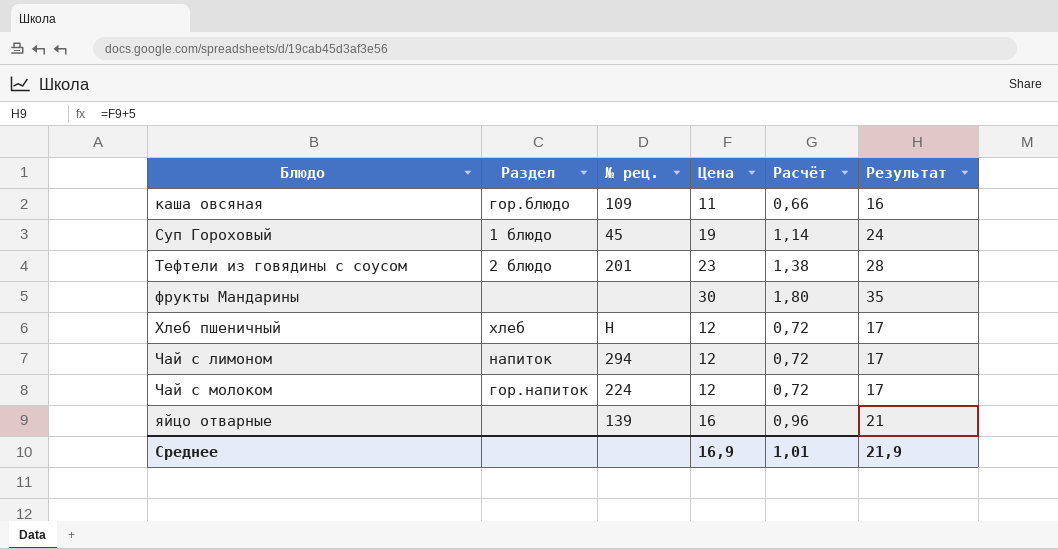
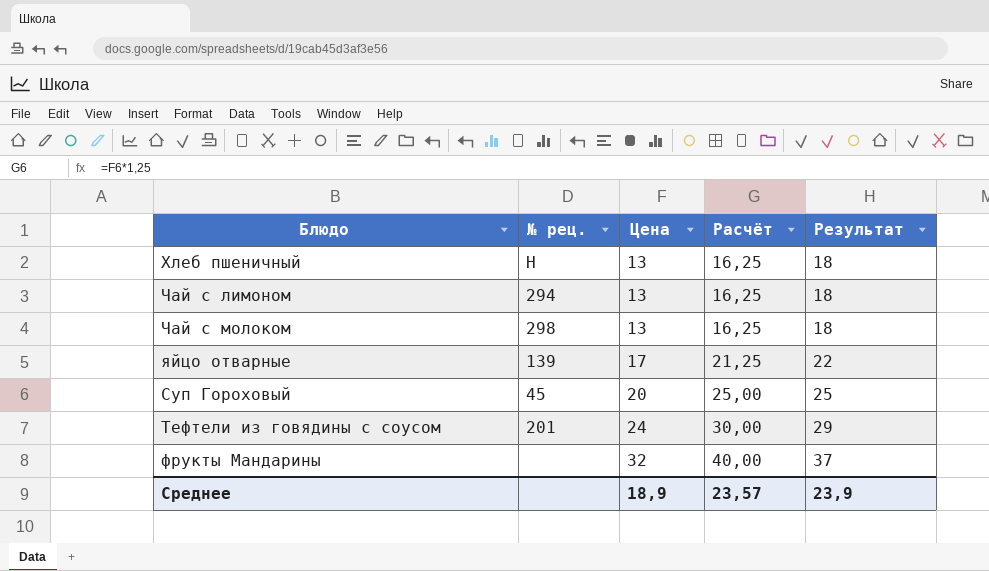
row order: Блюдо ascending -> Цена ascending
column Раздел | position: 2 -> none
column Расчёт | formula: [Цена] * 0,06 -> [Цена] * 1,25
row каша овсяная: гор.блюдо | 109 | 11 | 0,66 | 16 -> none
Хлеб пшеничный | Цена: 12 -> 13
Хлеб пшеничный | Результат: 17 -> 18
Чай с лимоном | Цена: 12 -> 13
Чай с лимоном | Результат: 17 -> 18
Чай с молоком | № рец.: 224 -> 298
Чай с молоком | Цена: 12 -> 13
Чай с молоком | Результат: 17 -> 18
яйцо отварные | Цена: 16 -> 17
яйцо отварные | Результат: 21 -> 22
Суп Гороховый | Цена: 19 -> 20
Суп Гороховый | Результат: 24 -> 25
Тефтели из говядины с соусом | Цена: 23 -> 24
Тефтели из говядины с соусом | Результат: 28 -> 29
фрукты Мандарины | Цена: 30 -> 32
фрукты Мандарины | Результат: 35 -> 37
Среднее | Цена: 16,9 -> 18,9
Среднее | Расчёт: 1,01 -> 23,57
Среднее | Результат: 21,9 -> 23,9

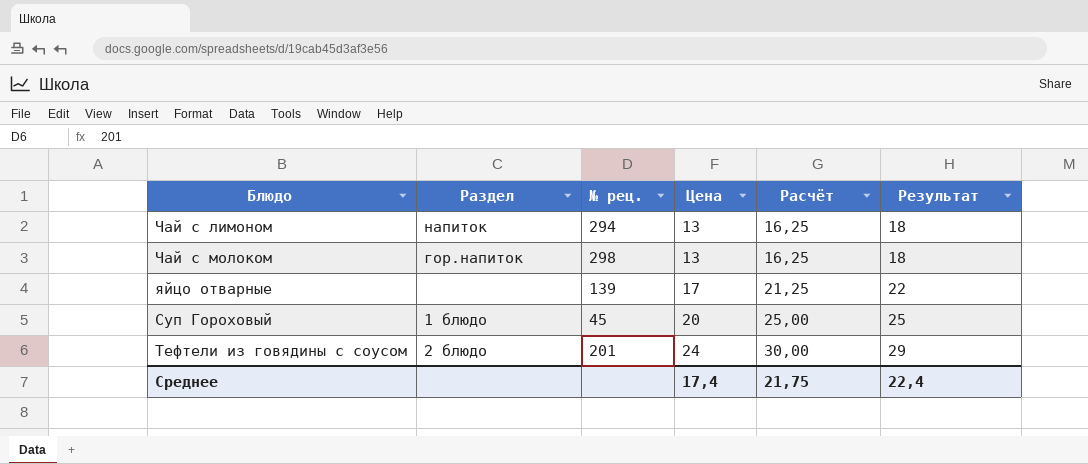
column Раздел | position: none -> 2
row Хлеб пшеничный: Н | 13 | 16,25 | 18 -> none
row фрукты Мандарины: none | 32 | 40,00 | 37 -> none
Среднее | Цена: 18,9 -> 17,4
Среднее | Расчёт: 23,57 -> 21,75
Среднее | Результат: 23,9 -> 22,4

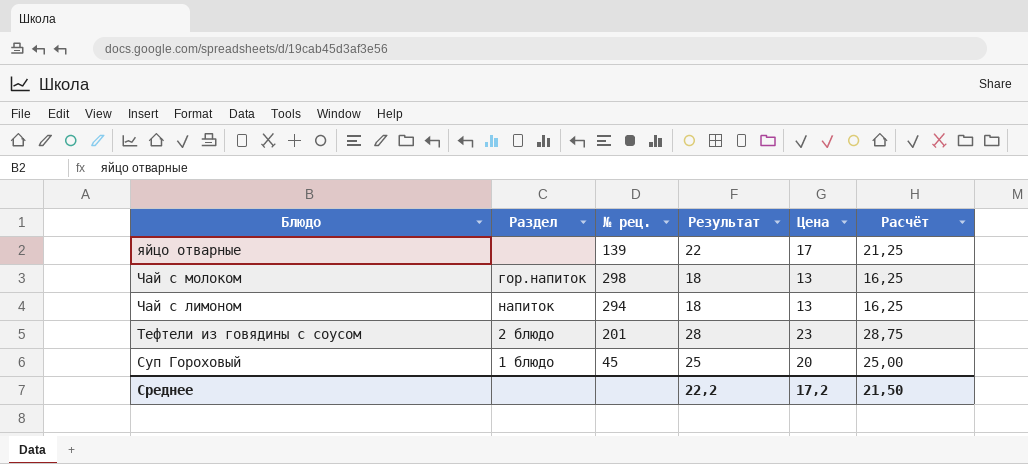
row order: Цена ascending -> Блюдо descending
column Результат | position: 6 -> 4
Тефтели из говядины с соусом | Результат: 29 -> 28
Тефтели из говядины с соусом | Цена: 24 -> 23
Тефтели из говядины с соусом | Расчёт: 30,00 -> 28,75
Среднее | Результат: 22,4 -> 22,2
Среднее | Цена: 17,4 -> 17,2
Среднее | Расчёт: 21,75 -> 21,50

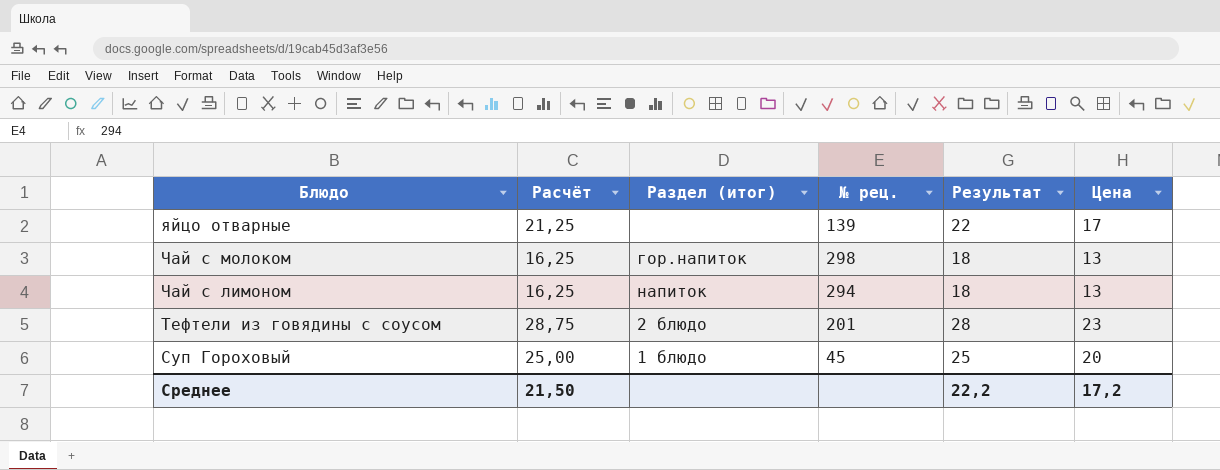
column Расчёт | position: 6 -> 2
column name: Раздел -> Раздел (итог)

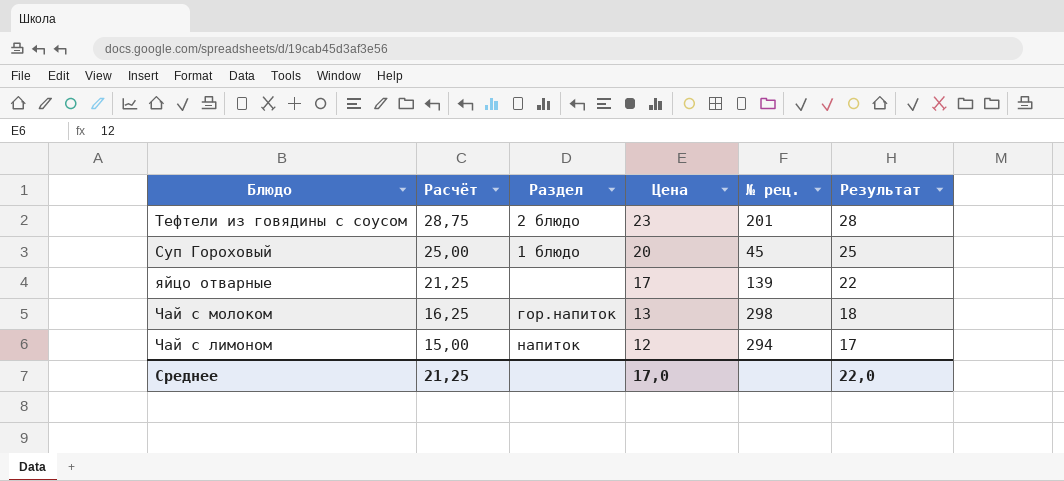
row order: Блюдо descending -> Расчёт descending
column name: Раздел (итог) -> Раздел
column Цена | position: 6 -> 4
Чай с лимоном | Расчёт: 16,25 -> 15,00
Чай с лимоном | Цена: 13 -> 12
Чай с лимоном | Результат: 18 -> 17
Среднее | Расчёт: 21,50 -> 21,25
Среднее | Цена: 17,2 -> 17,0
Среднее | Результат: 22,2 -> 22,0

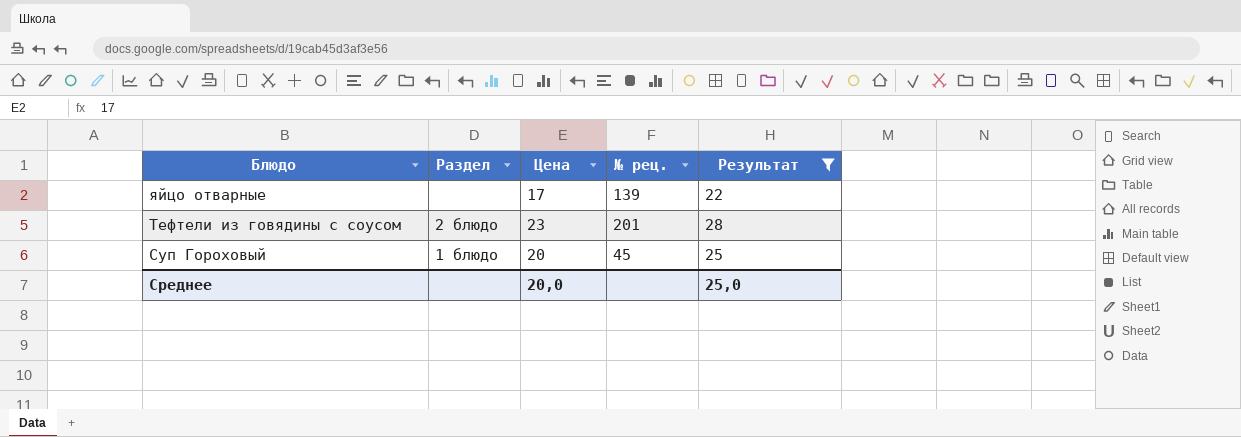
filter: none -> Результат >= 22
row order: Расчёт descending -> Блюдо descending
column Расчёт | formula: [Цена] * 1,25 -> none
Среднее | Цена: 17,0 -> 20,0
Среднее | Результат: 22,0 -> 25,0

